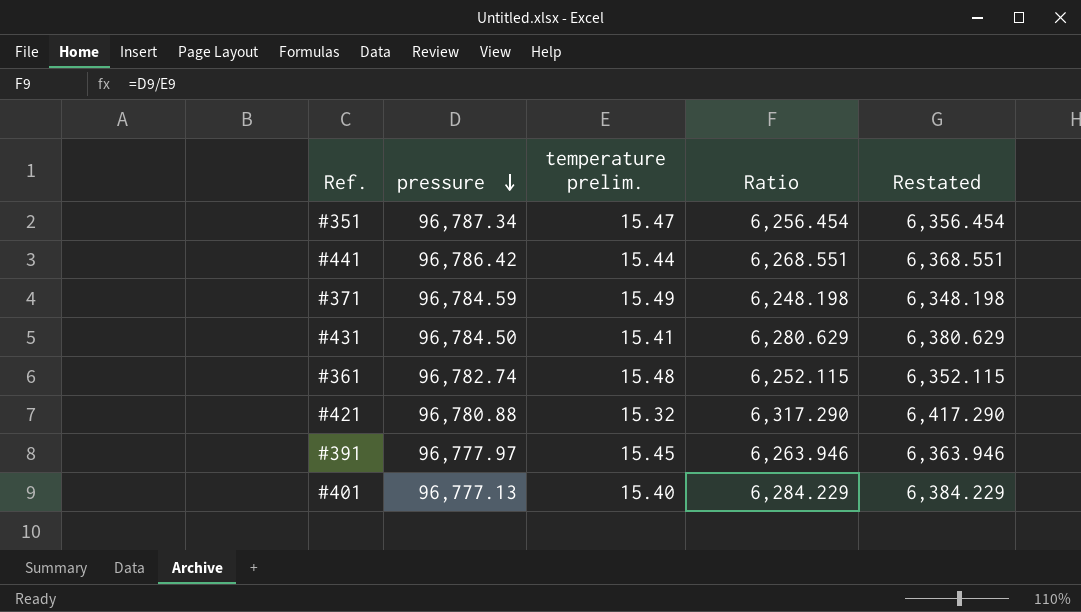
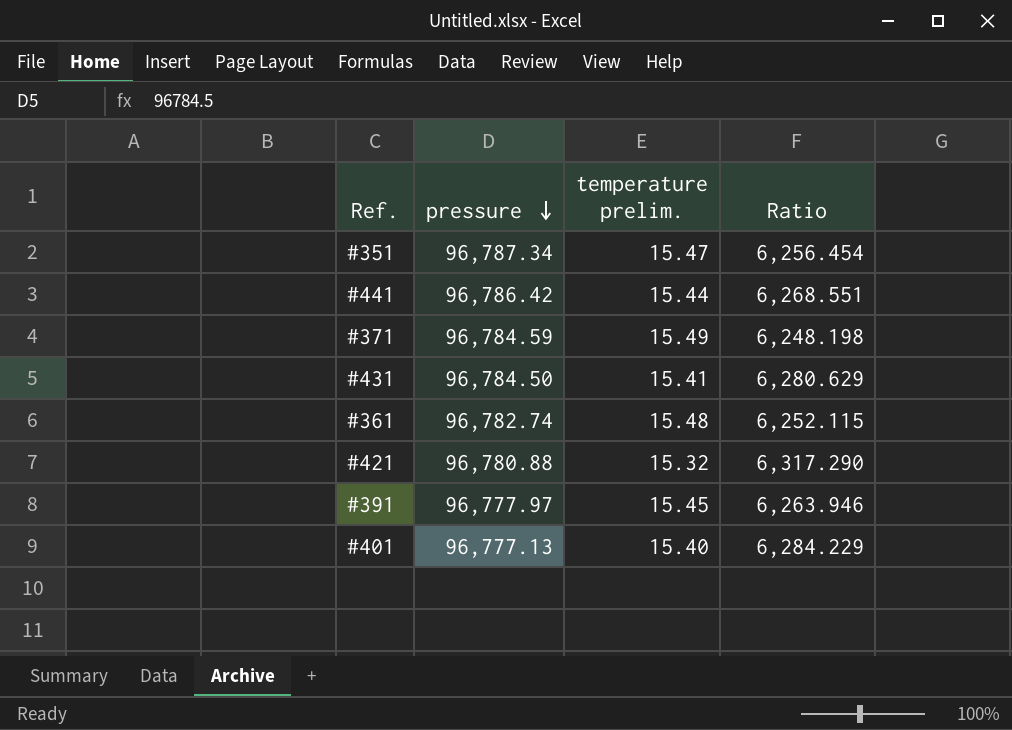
column Restated | formula: [Ratio] + 100 -> none

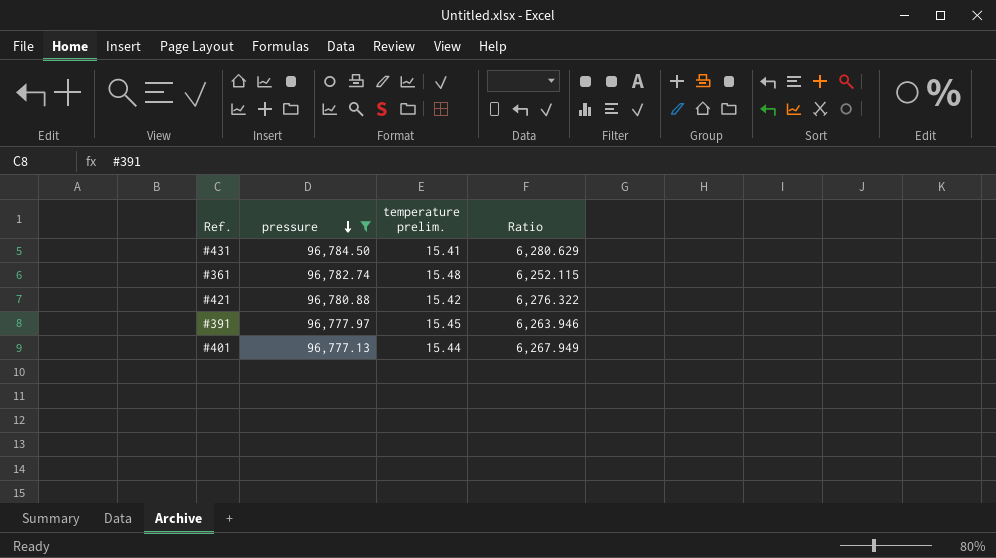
filter: none -> pressure <= 96,784.50
#421 | temperature prelim.: 15.32 -> 15.42
#421 | Ratio: 6,317.290 -> 6,276.322
#401 | temperature prelim.: 15.40 -> 15.44
#401 | Ratio: 6,284.229 -> 6,267.949

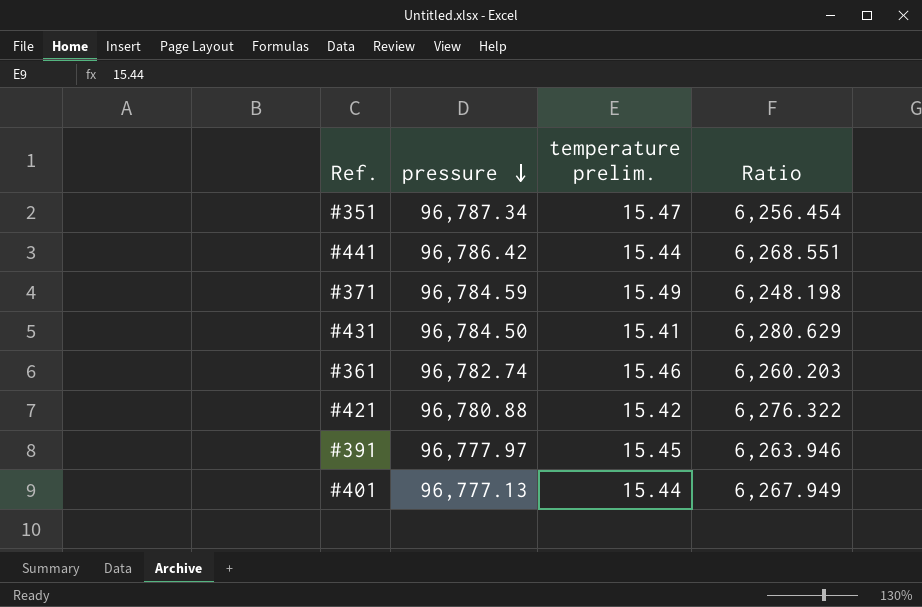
filter: pressure <= 96,784.50 -> none
#361 | temperature prelim.: 15.48 -> 15.46
#361 | Ratio: 6,252.115 -> 6,260.203

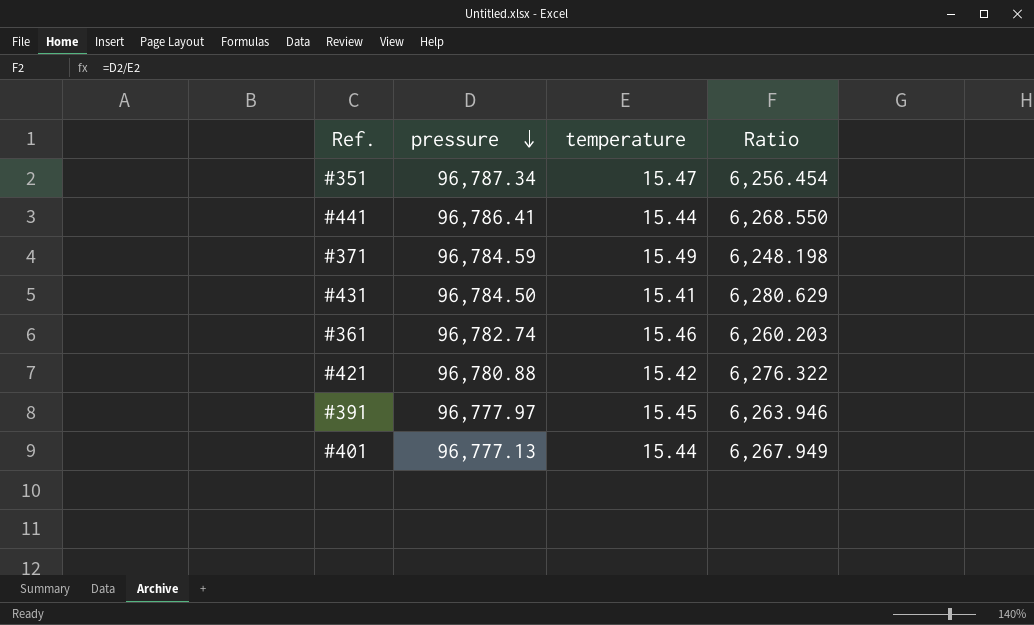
column name: temperature prelim. -> temperature
#441 | pressure: 96,786.42 -> 96,786.41
#441 | Ratio: 6,268.551 -> 6,268.550

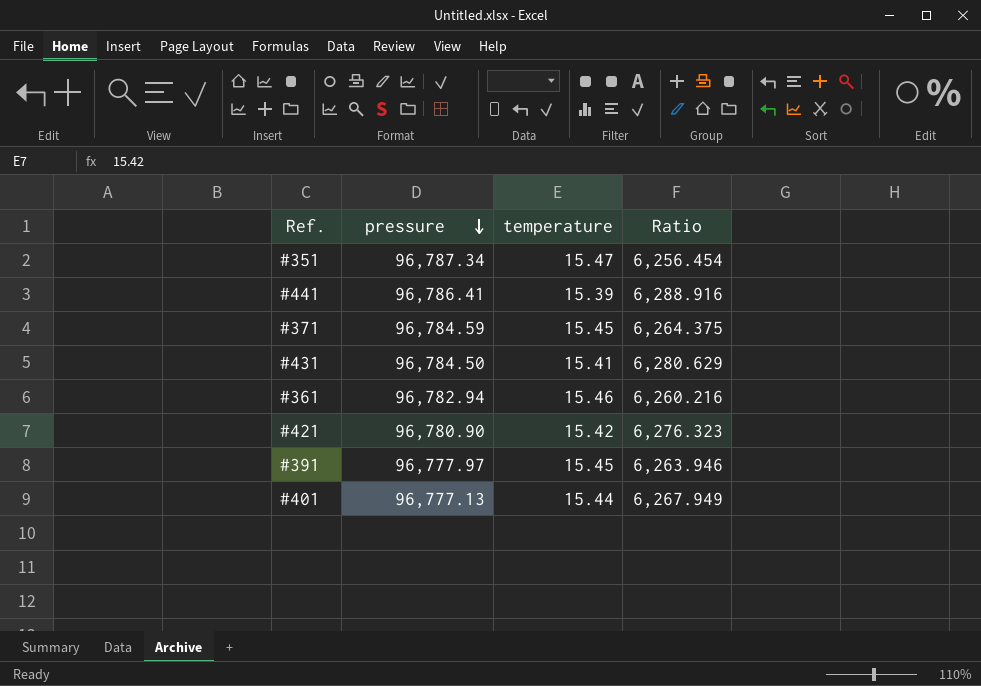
#441 | temperature: 15.44 -> 15.39
#441 | Ratio: 6,268.550 -> 6,288.916
#371 | temperature: 15.49 -> 15.45
#371 | Ratio: 6,248.198 -> 6,264.375
#361 | pressure: 96,782.74 -> 96,782.94
#361 | Ratio: 6,260.203 -> 6,260.216
#421 | pressure: 96,780.88 -> 96,780.90
#421 | Ratio: 6,276.322 -> 6,276.323

